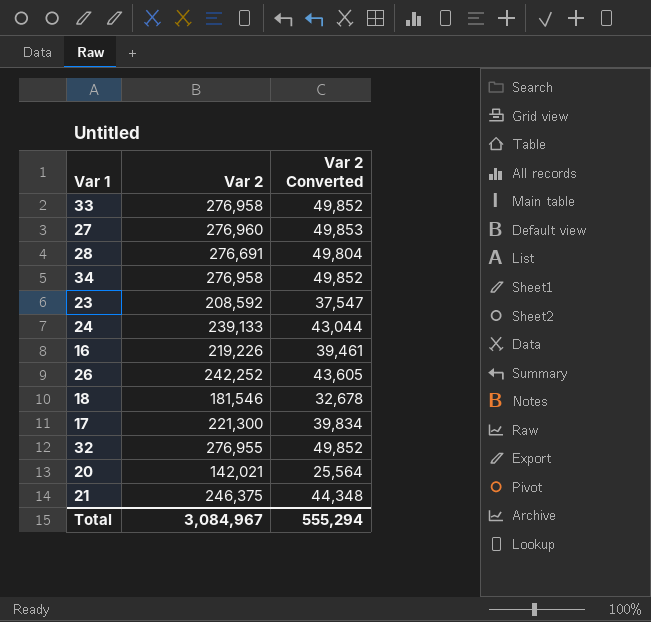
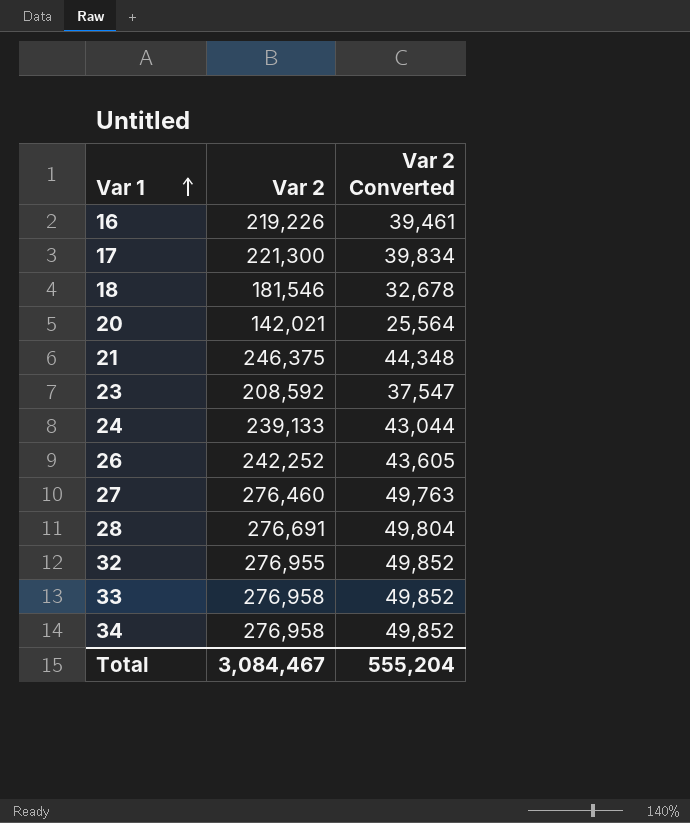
row order: none -> Var 1 ascending
27 | Var 2: 276,960 -> 276,460
27 | Var 2 Converted: 49,853 -> 49,763
Total | Var 2: 3,084,967 -> 3,084,467
Total | Var 2 Converted: 555,294 -> 555,204

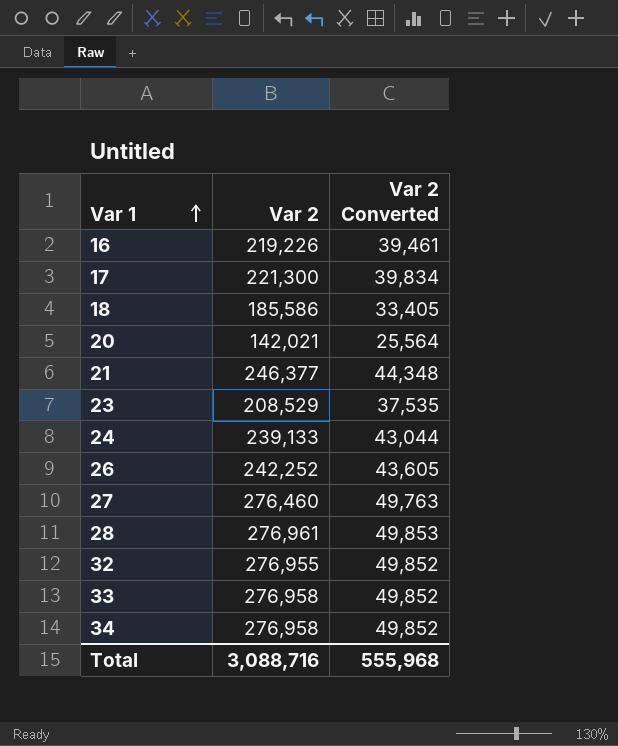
18 | Var 2: 181,546 -> 185,586
18 | Var 2 Converted: 32,678 -> 33,405
21 | Var 2: 246,375 -> 246,377
23 | Var 2: 208,592 -> 208,529
23 | Var 2 Converted: 37,547 -> 37,535
28 | Var 2: 276,691 -> 276,961
28 | Var 2 Converted: 49,804 -> 49,853
Total | Var 2: 3,084,467 -> 3,088,716
Total | Var 2 Converted: 555,204 -> 555,968

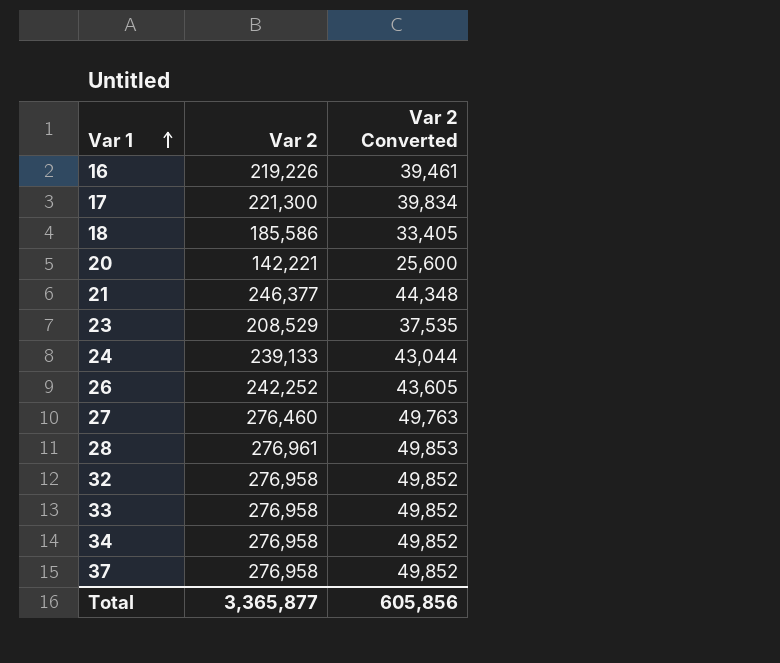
20 | Var 2: 142,021 -> 142,221
20 | Var 2 Converted: 25,564 -> 25,600
32 | Var 2: 276,955 -> 276,958
row 37: none -> 276,958 | 49,852
Total | Var 2: 3,088,716 -> 3,365,877
Total | Var 2 Converted: 555,968 -> 605,856

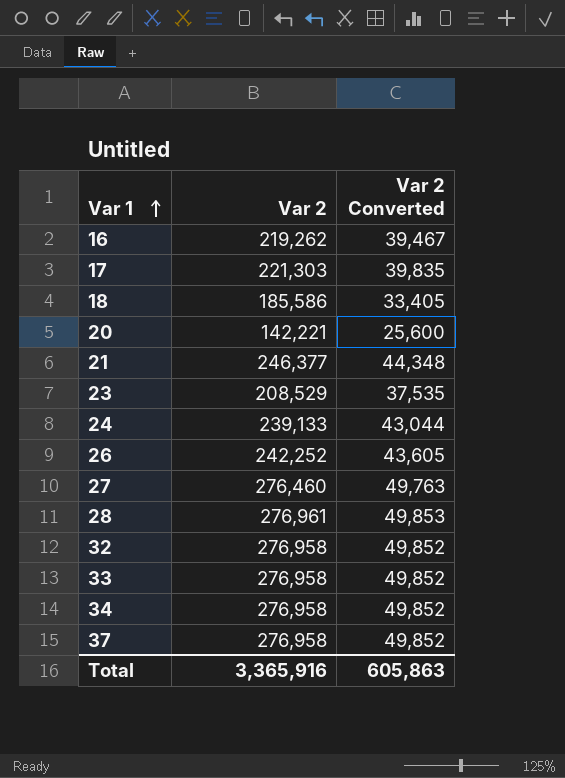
16 | Var 2: 219,226 -> 219,262
16 | Var 2 Converted: 39,461 -> 39,467
17 | Var 2: 221,300 -> 221,303
17 | Var 2 Converted: 39,834 -> 39,835
Total | Var 2: 3,365,877 -> 3,365,916
Total | Var 2 Converted: 605,856 -> 605,863

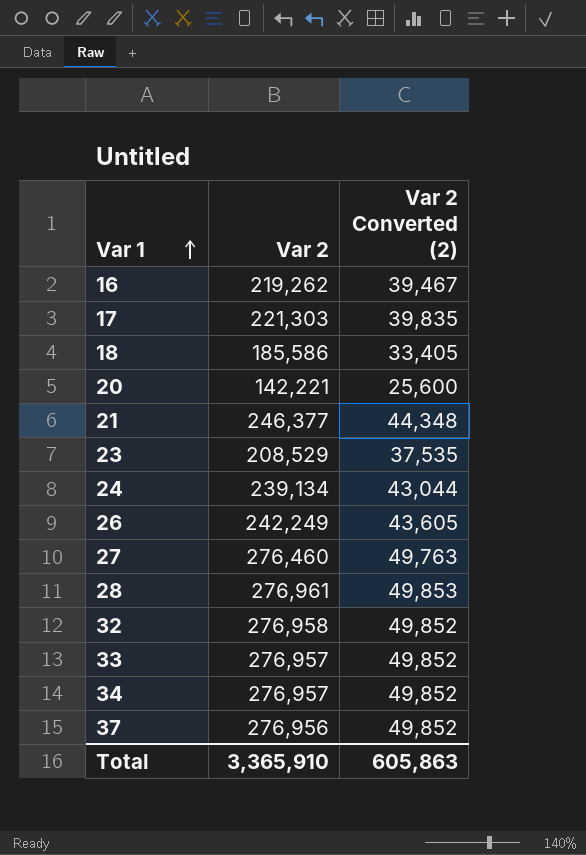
column name: Var 2 Converted -> Var 2 Converted (2)
24 | Var 2: 239,133 -> 239,134
26 | Var 2: 242,252 -> 242,249
33 | Var 2: 276,958 -> 276,957
34 | Var 2: 276,958 -> 276,957
37 | Var 2: 276,958 -> 276,956
Total | Var 2: 3,365,916 -> 3,365,910

